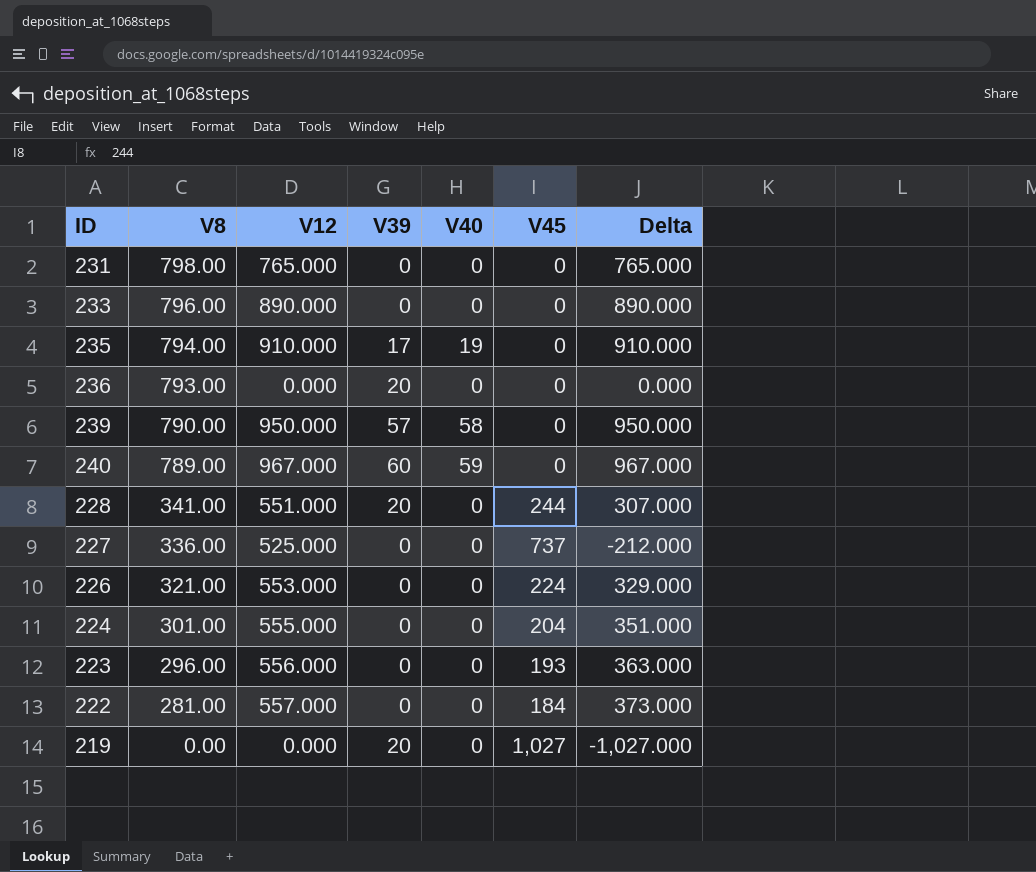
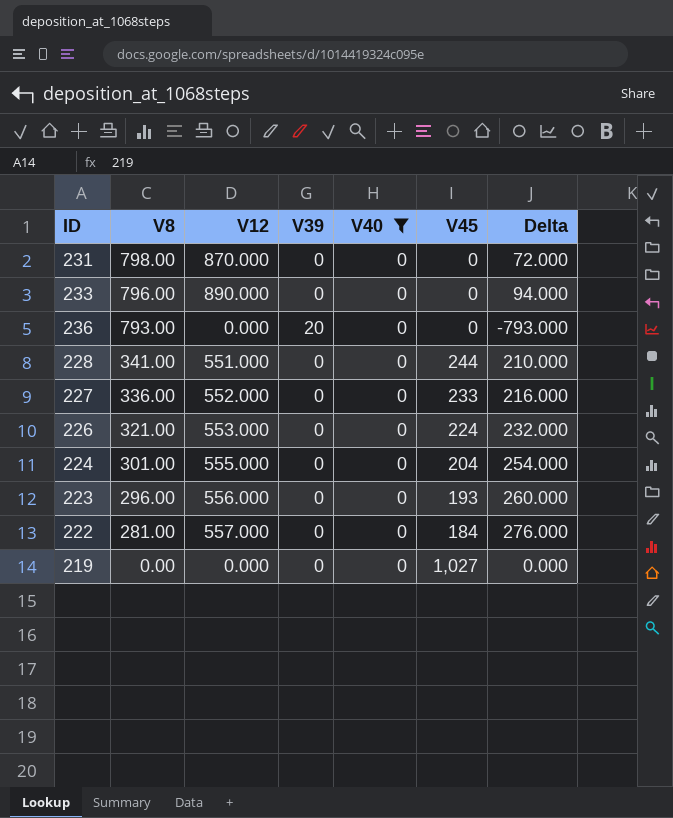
filter: none -> V40 = 0
column Delta | formula: [V12] - [V45] -> [V12] - [V8]
231 | V12: 765.000 -> 870.000
228 | V39: 20 -> 0
227 | V12: 525.000 -> 552.000
227 | V45: 737 -> 233
219 | V39: 20 -> 0

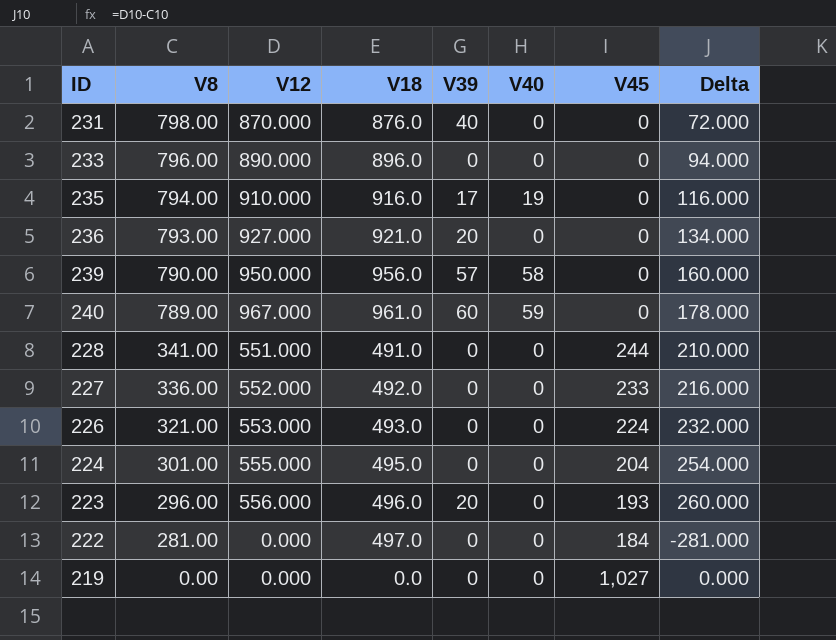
filter: V40 = 0 -> none
column V18 | position: none -> 4
231 | V39: 0 -> 40
236 | V12: 0.000 -> 927.000
236 | Delta: -793.000 -> 134.000
223 | V39: 0 -> 20
222 | V12: 557.000 -> 0.000
222 | Delta: 276.000 -> -281.000

